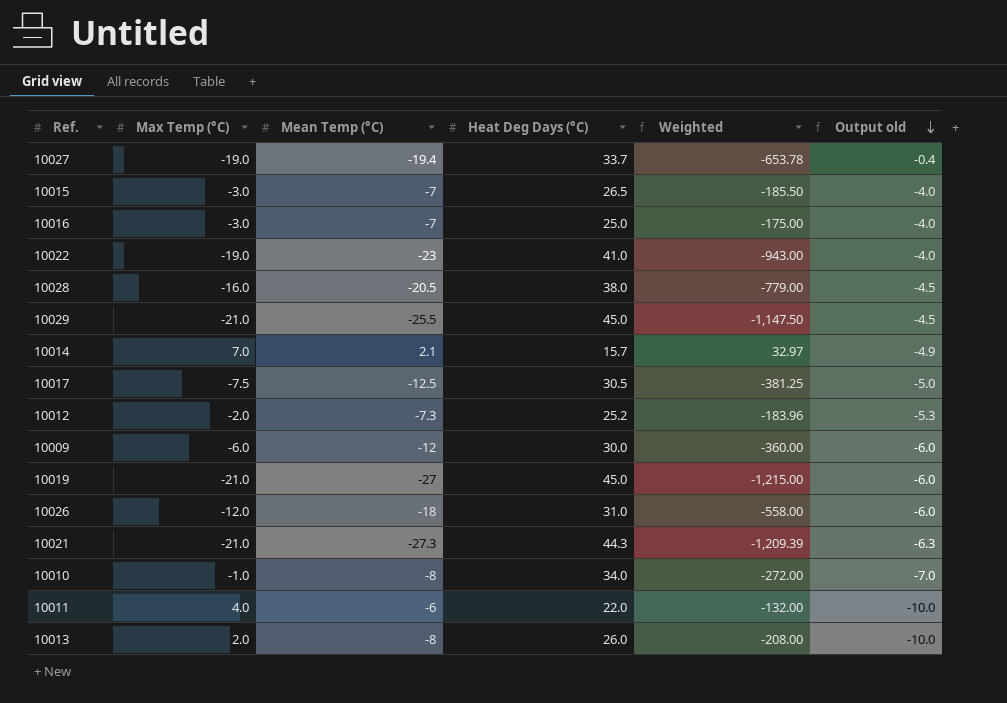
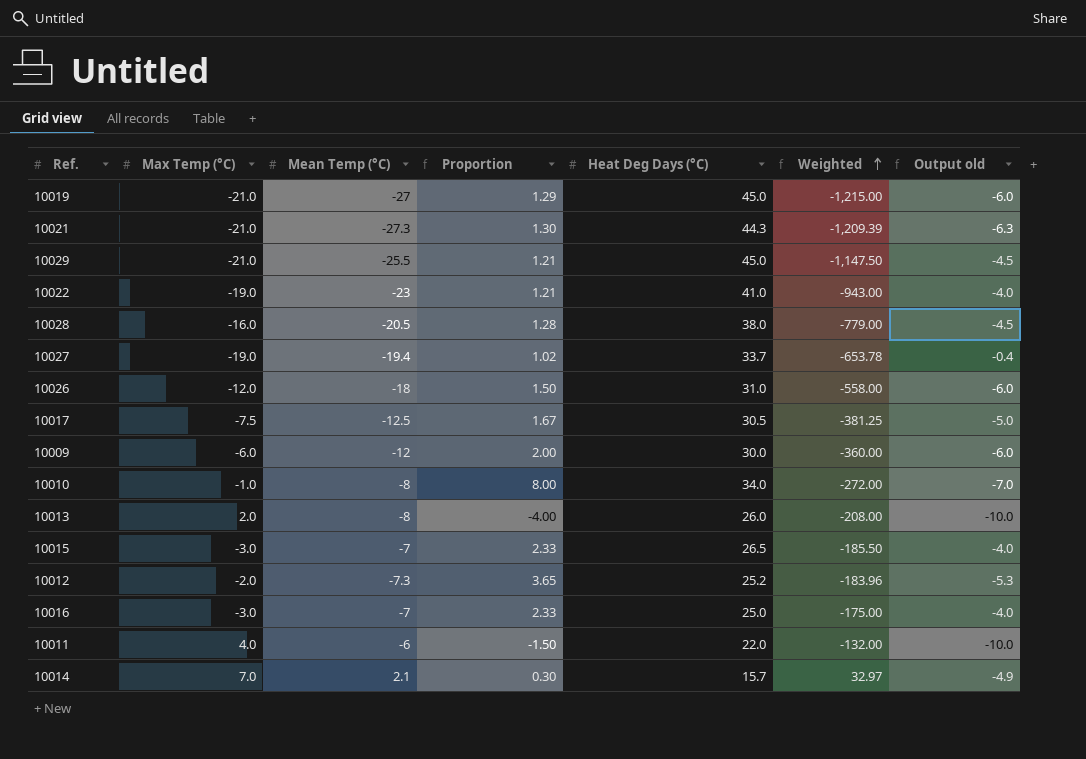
row order: Output old descending -> Weighted ascending
column Proportion | formula: none -> [Mean Temp (°C)] / [Max Temp (°C)]

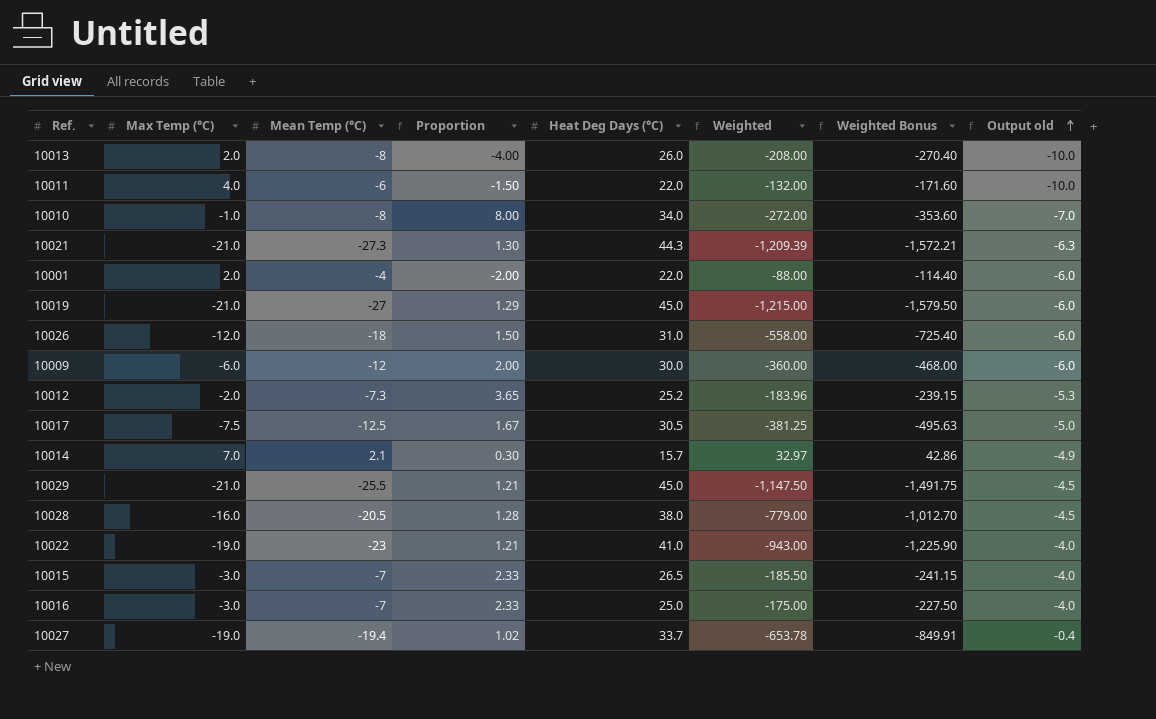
row order: Weighted ascending -> Output old ascending
column Weighted Bonus | formula: none -> [Weighted] * 1.3
row 10001: none -> 2.0 | -4 | -2.00 | 22.0 | -88.00 | -114.40 | -6.0

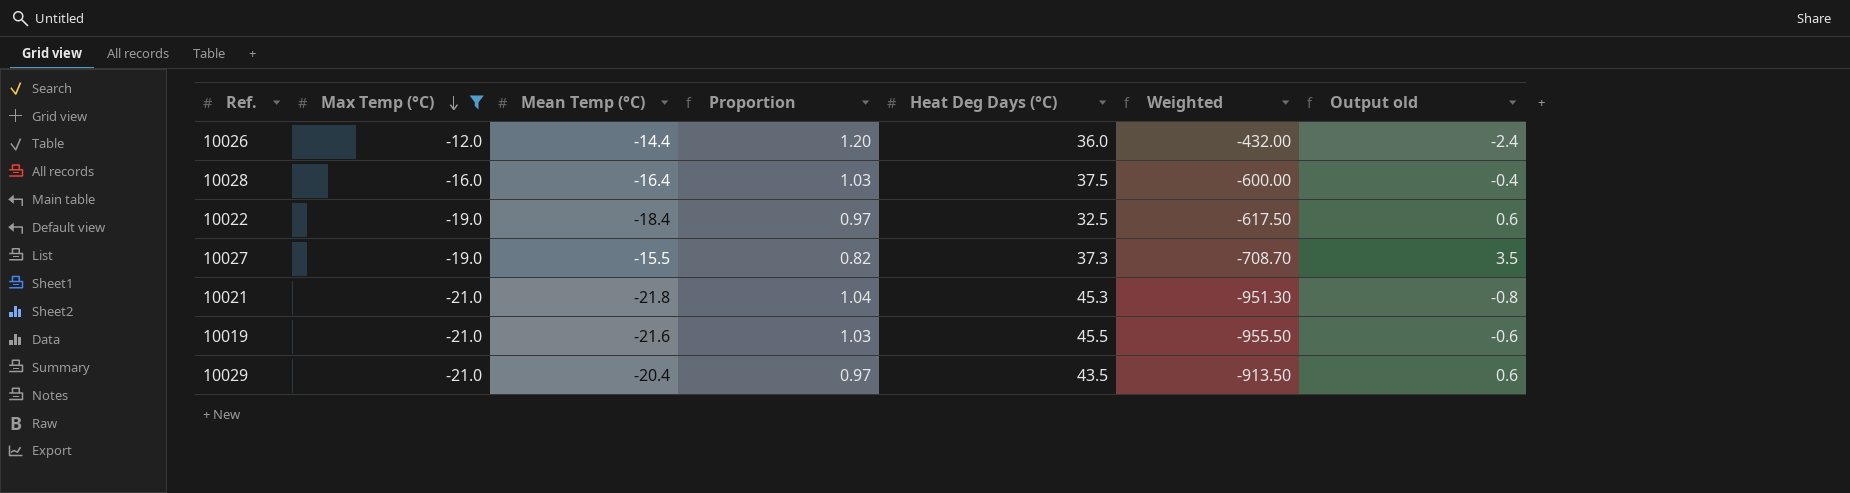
filter: none -> Max Temp (°C) <= -12.0
row order: Output old ascending -> Max Temp (°C) descending
column Weighted Bonus | formula: [Weighted] * 1.3 -> none
column Weighted | formula: [Mean Temp (°C)] * [Heat Deg Days (°C)] -> [Max Temp (°C)] * [Heat Deg Days (°C)]
10026 | Mean Temp (°C): -18 -> -14.4
10026 | Proportion: 1.50 -> 1.20
10026 | Heat Deg Days (°C): 31.0 -> 36.0
10026 | Output old: -6.0 -> -2.4
10028 | Mean Temp (°C): -20.5 -> -16.4
10028 | Proportion: 1.28 -> 1.03
10028 | Heat Deg Days (°C): 38.0 -> 37.5
10028 | Output old: -4.5 -> -0.4
10022 | Mean Temp (°C): -23 -> -18.4
10022 | Proportion: 1.21 -> 0.97
10022 | Heat Deg Days (°C): 41.0 -> 32.5
10022 | Output old: -4.0 -> 0.6
10027 | Mean Temp (°C): -19.4 -> -15.5
10027 | Proportion: 1.02 -> 0.82
10027 | Heat Deg Days (°C): 33.7 -> 37.3
10027 | Output old: -0.4 -> 3.5
10021 | Mean Temp (°C): -27.3 -> -21.8
10021 | Proportion: 1.30 -> 1.04
10021 | Heat Deg Days (°C): 44.3 -> 45.3
10021 | Output old: -6.3 -> -0.8
10019 | Mean Temp (°C): -27 -> -21.6
10019 | Proportion: 1.29 -> 1.03
10019 | Heat Deg Days (°C): 45.0 -> 45.5
10019 | Output old: -6.0 -> -0.6
10029 | Mean Temp (°C): -25.5 -> -20.4
10029 | Proportion: 1.21 -> 0.97
10029 | Heat Deg Days (°C): 45.0 -> 43.5
10029 | Output old: -4.5 -> 0.6

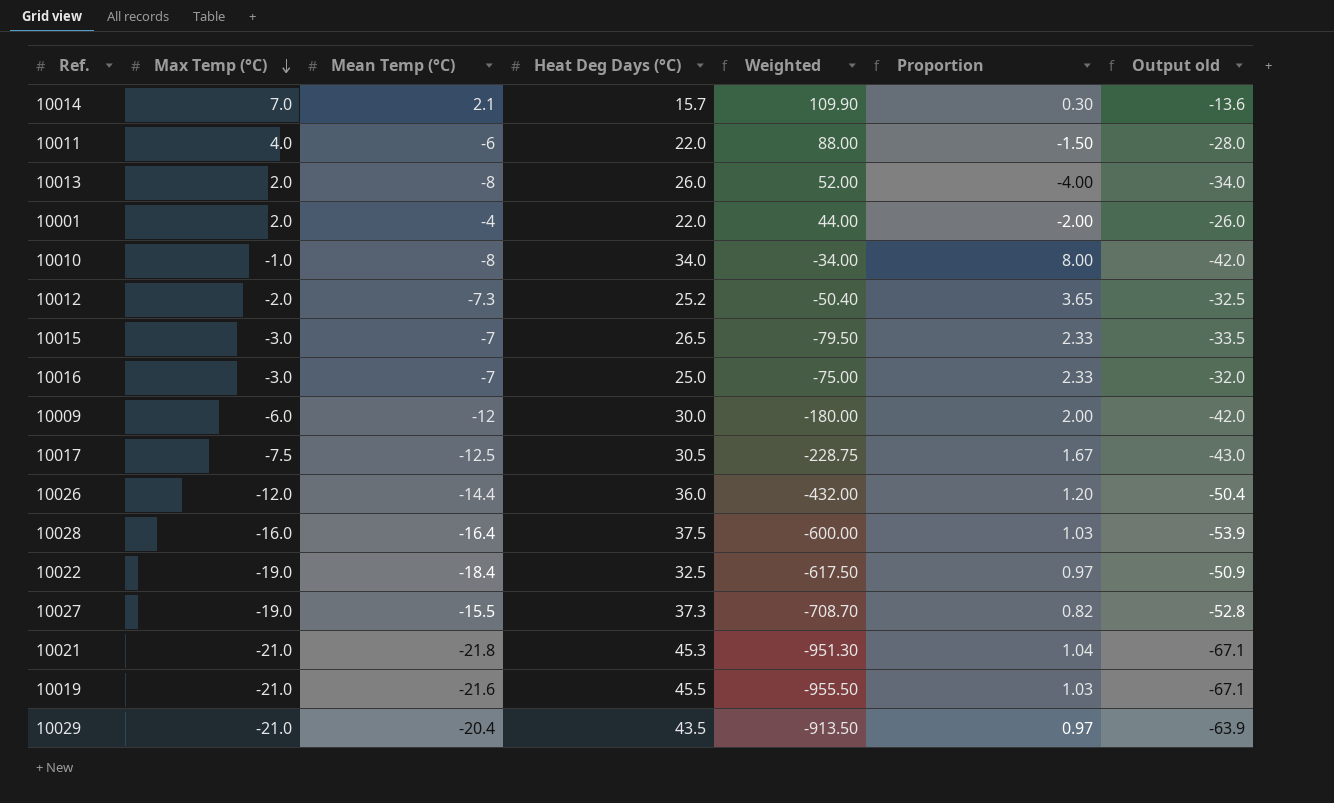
filter: Max Temp (°C) <= -12.0 -> none
column Proportion | position: 4 -> 6
column Output old | formula: [Mean Temp (°C)] - [Max Temp (°C)] -> [Mean Temp (°C)] - [Heat Deg Days (°C)]

